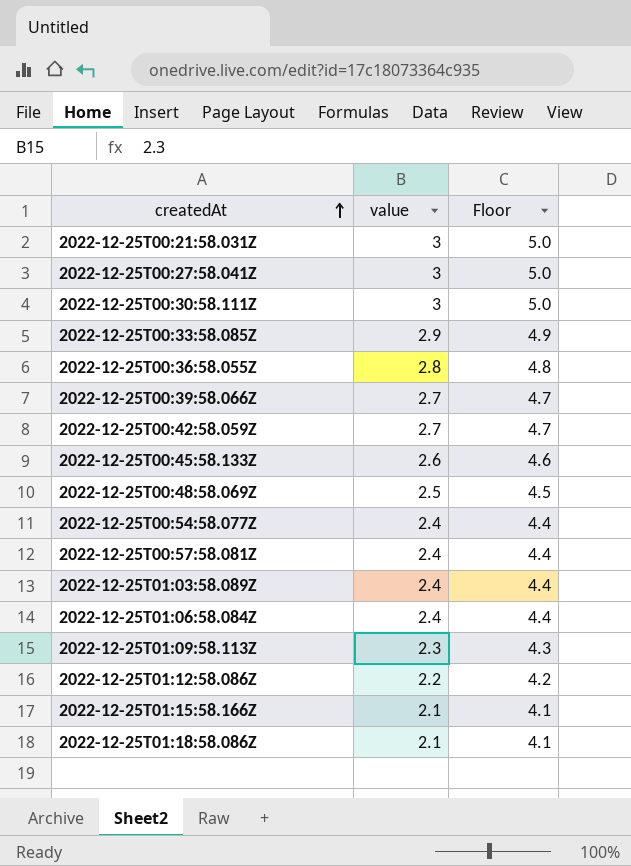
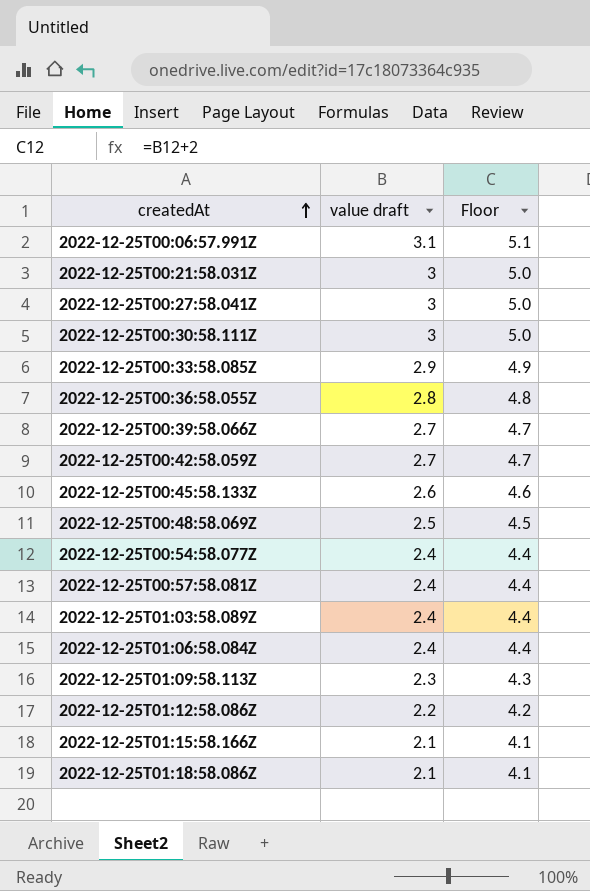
column name: value -> value draft
row 2022-12-25T00:06:57.991Z: none -> 3.1 | 5.1

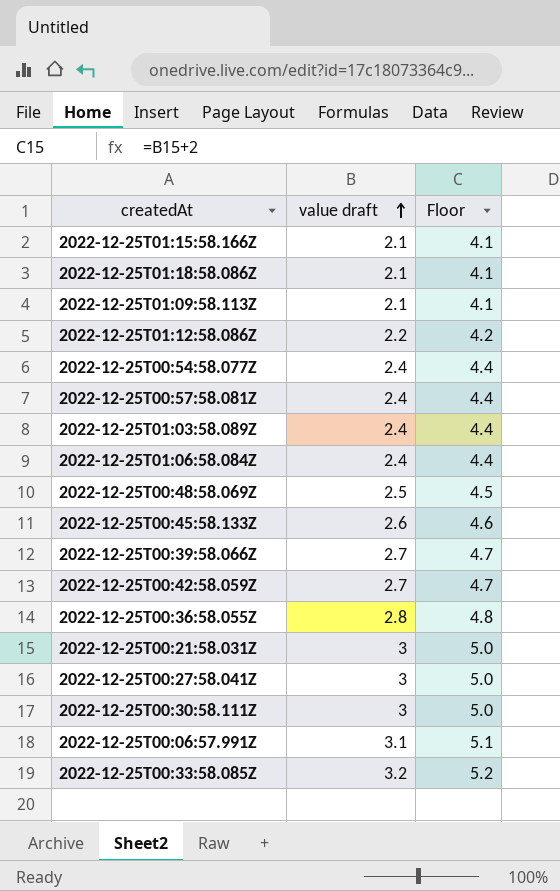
row order: createdAt ascending -> value draft ascending
2022-12-25T01:09:58.113Z | value draft: 2.3 -> 2.1
2022-12-25T01:09:58.113Z | Floor: 4.3 -> 4.1
2022-12-25T00:33:58.085Z | value draft: 2.9 -> 3.2
2022-12-25T00:33:58.085Z | Floor: 4.9 -> 5.2

